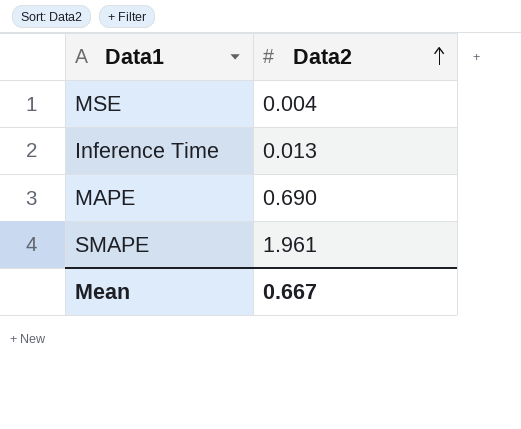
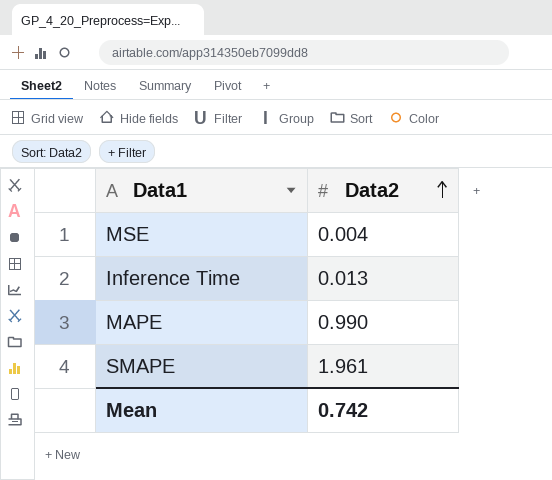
MAPE | Data2: 0.690 -> 0.990
Mean | Data2: 0.667 -> 0.742

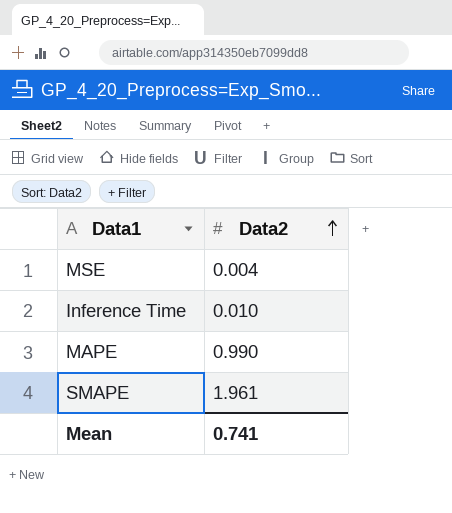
Inference Time | Data2: 0.013 -> 0.010
Mean | Data2: 0.742 -> 0.741

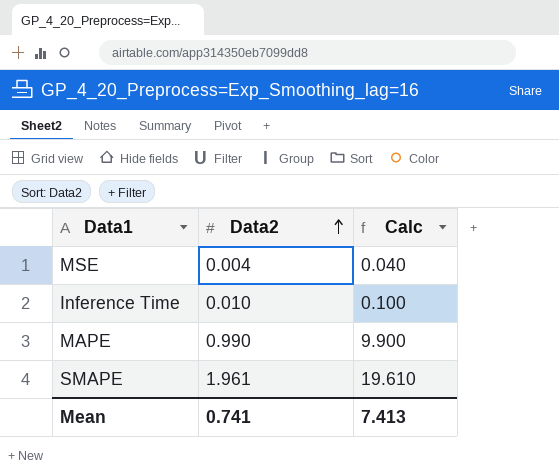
column Calc | formula: none -> [Data2] * 10

